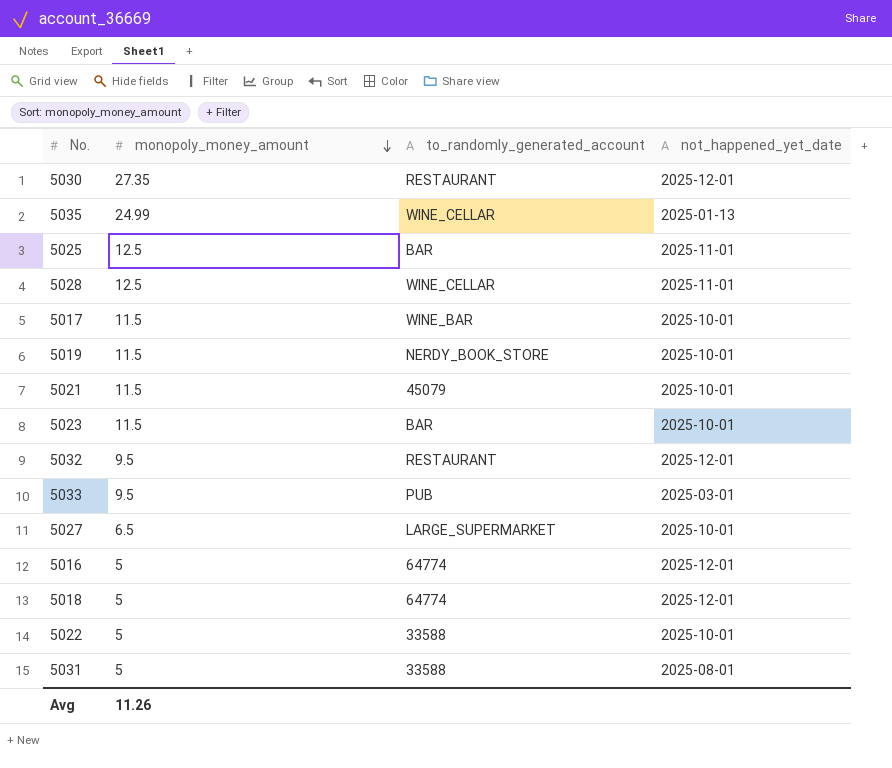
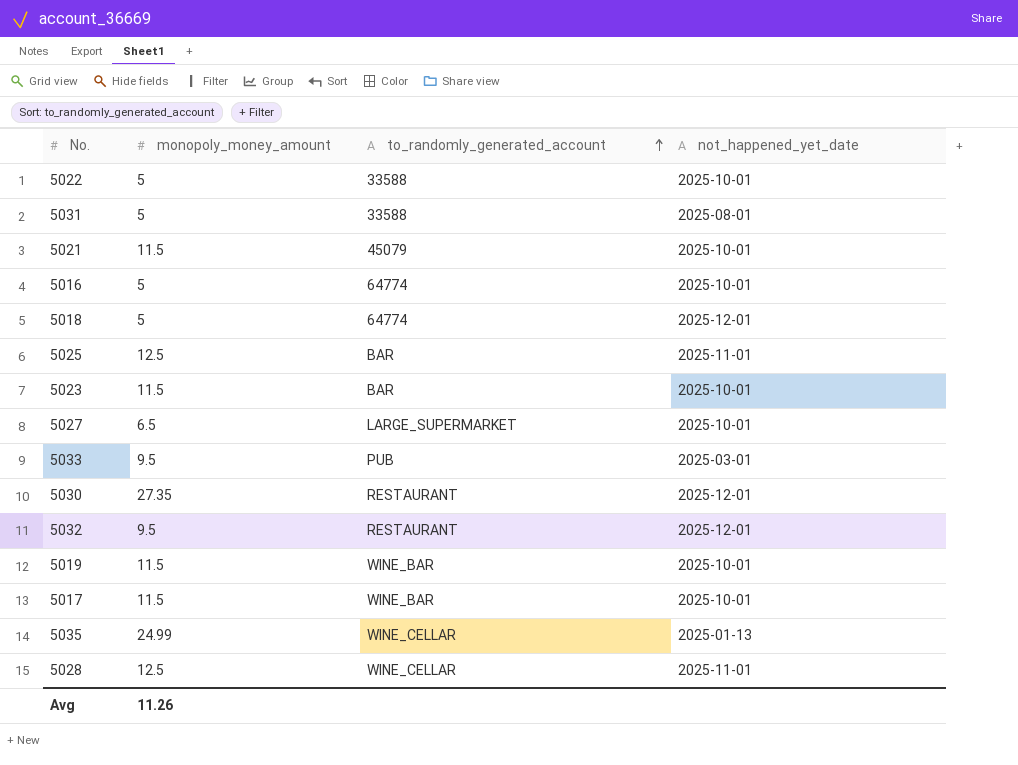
row order: monopoly_money_amount descending -> to_randomly_generated_account ascending
5016 | not_happened_yet_date: 2025-12-01 -> 2025-10-01
5019 | to_randomly_generated_account: NERDY_BOOK_STORE -> WINE_BAR

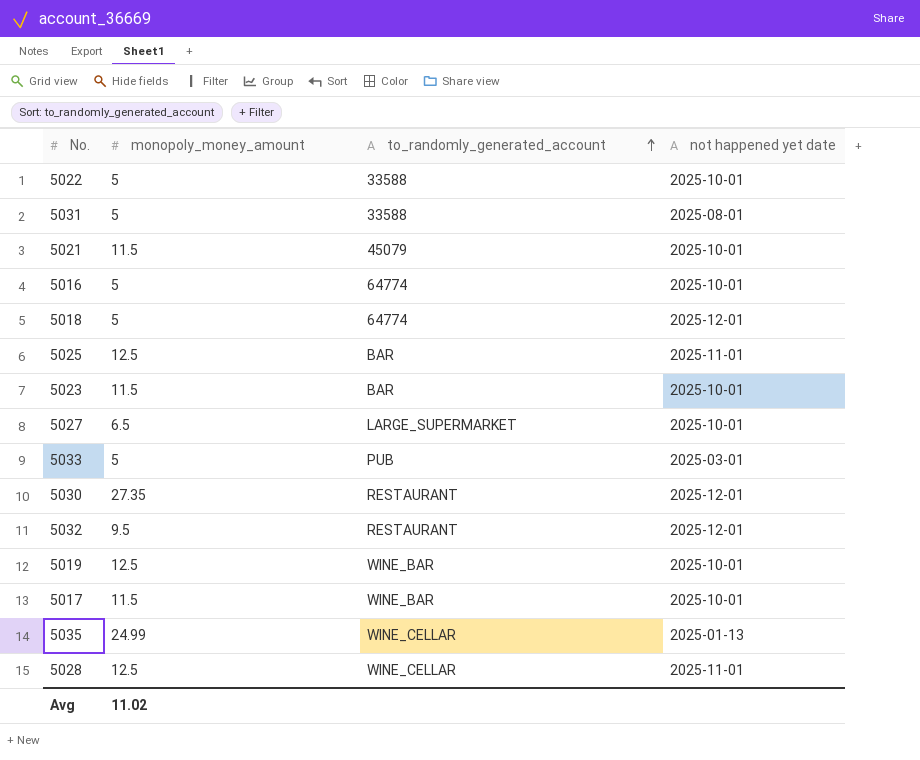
column name: not_happened_yet_date -> not happened yet date
5033 | monopoly_money_amount: 9.5 -> 5
5019 | monopoly_money_amount: 11.5 -> 12.5
Avg | monopoly_money_amount: 11.26 -> 11.02

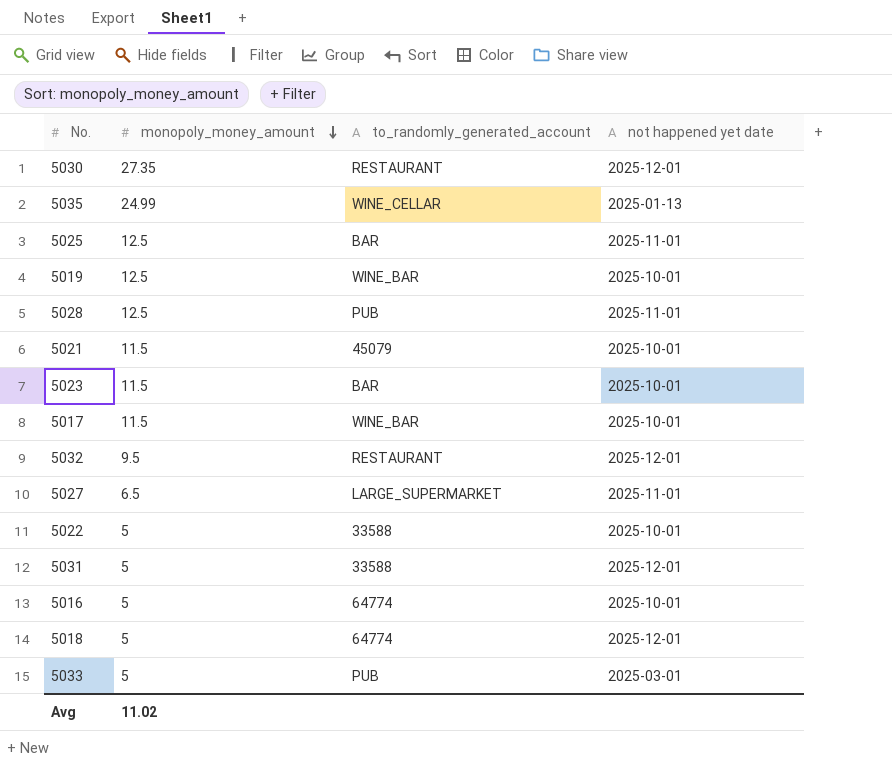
row order: to_randomly_generated_account ascending -> monopoly_money_amount descending
5028 | to_randomly_generated_account: WINE_CELLAR -> PUB
5027 | not happened yet date: 2025-10-01 -> 2025-11-01
5031 | not happened yet date: 2025-08-01 -> 2025-12-01

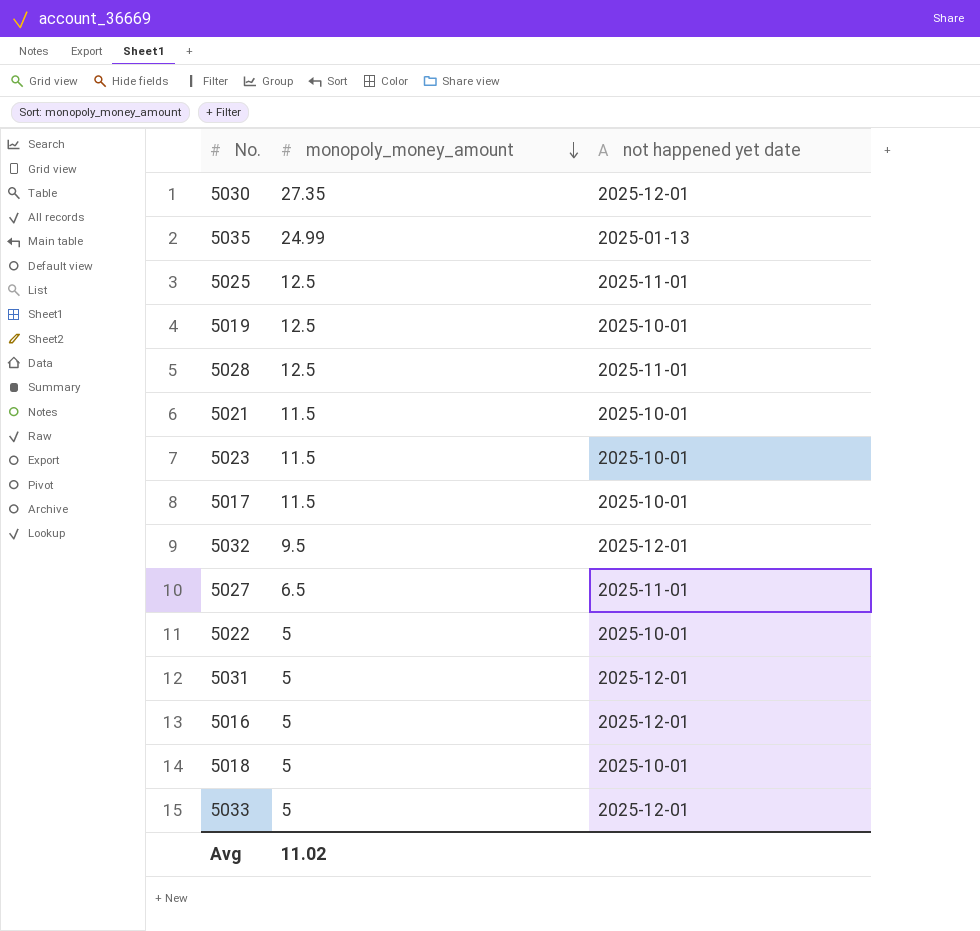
column to_randomly_generated_account | position: 3 -> none
5016 | not happened yet date: 2025-10-01 -> 2025-12-01
5018 | not happened yet date: 2025-12-01 -> 2025-10-01
5033 | not happened yet date: 2025-03-01 -> 2025-12-01

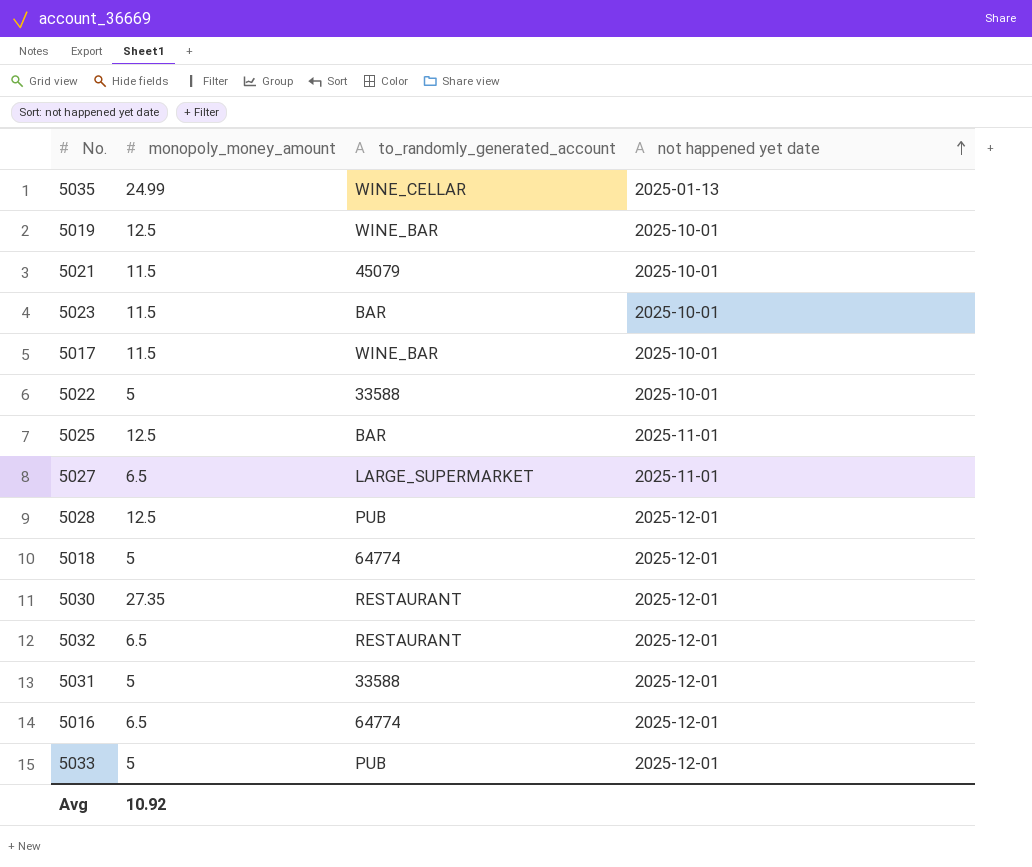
row order: monopoly_money_amount descending -> not happened yet date ascending
column to_randomly_generated_account | position: none -> 3
5028 | not happened yet date: 2025-11-01 -> 2025-12-01
5018 | not happened yet date: 2025-10-01 -> 2025-12-01
5032 | monopoly_money_amount: 9.5 -> 6.5
5016 | monopoly_money_amount: 5 -> 6.5
Avg | monopoly_money_amount: 11.02 -> 10.92

